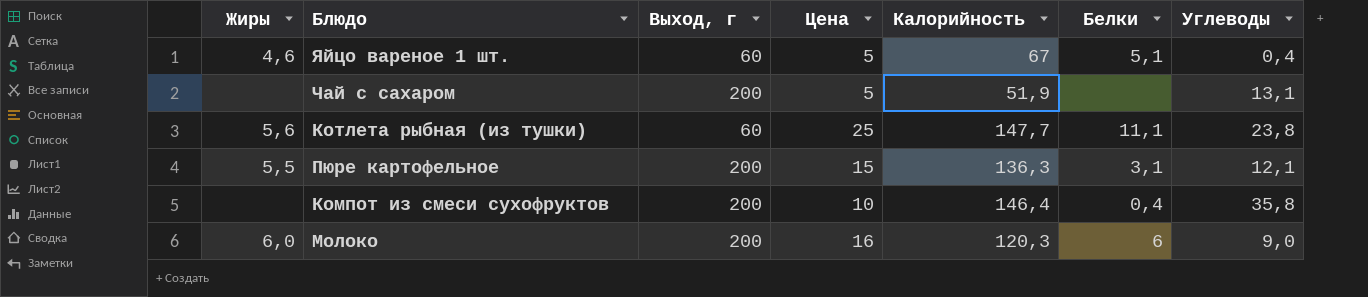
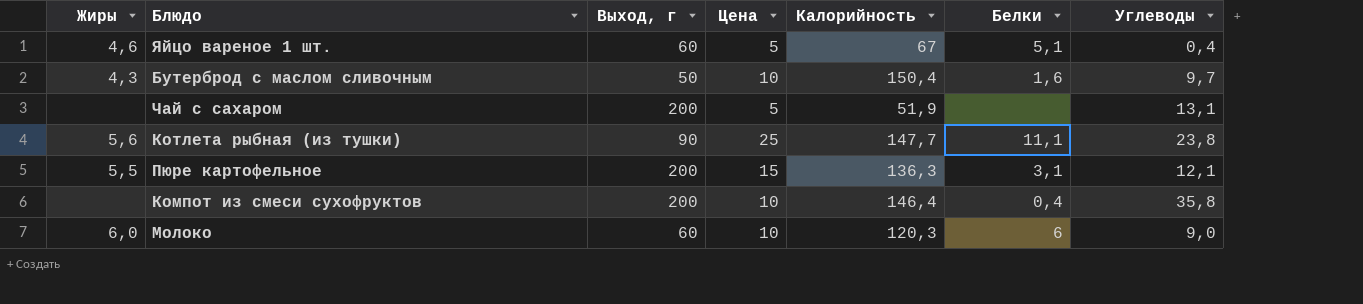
row Бутерброд с маслом сливочным: none -> 4,3 | 50 | 10 | 150,4 | 1,6 | 9,7
Котлета рыбная (из тушки) | Выход, г: 60 -> 90
Молоко | Выход, г: 200 -> 60
Молоко | Цена: 16 -> 10

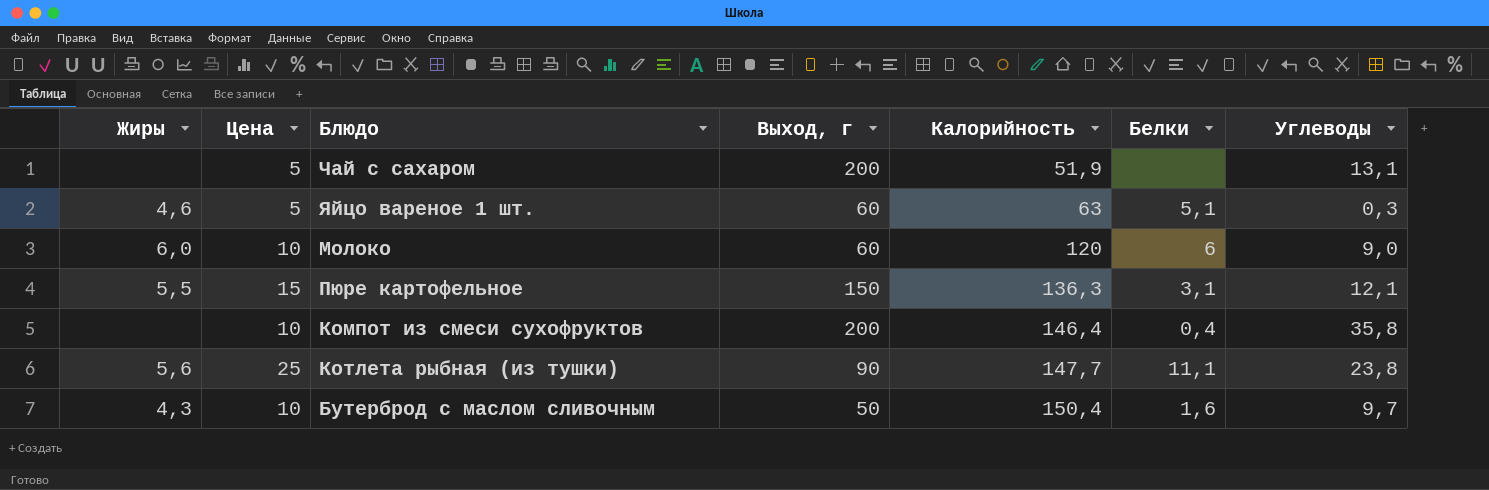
row order: none -> Калорийность ascending
column Цена | position: 4 -> 2
Яйцо вареное 1 шт. | Калорийность: 67 -> 63
Яйцо вареное 1 шт. | Углеводы: 0,4 -> 0,3
Молоко | Калорийность: 120,3 -> 120
Пюре картофельное | Выход, г: 200 -> 150

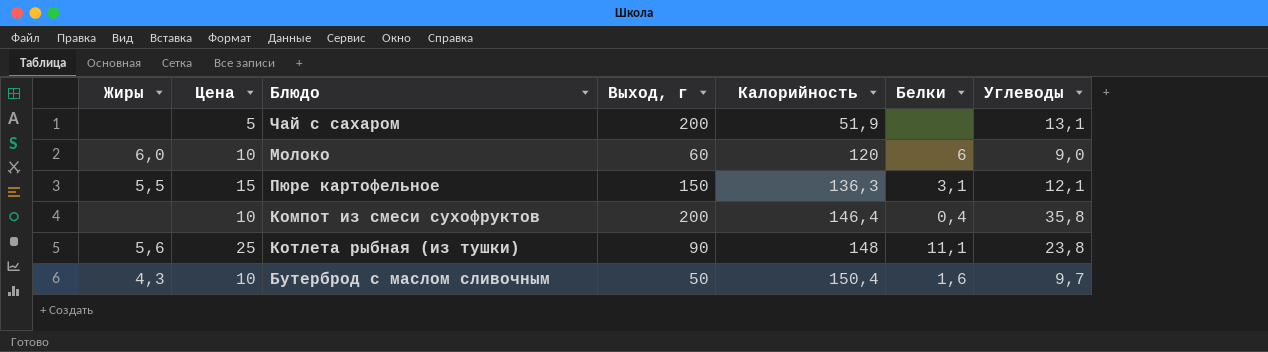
row Яйцо вареное 1 шт.: 4,6 | 5 | 60 | 63 | 5,1 | 0,3 -> none
Котлета рыбная (из тушки) | Калорийность: 147,7 -> 148

